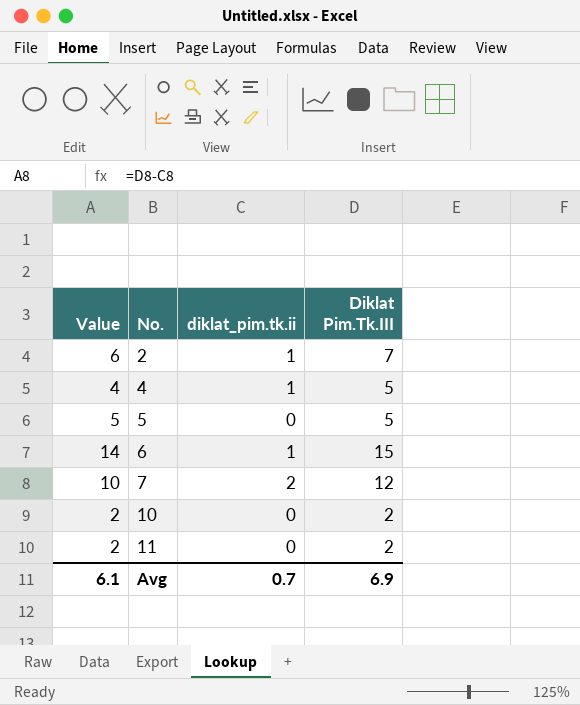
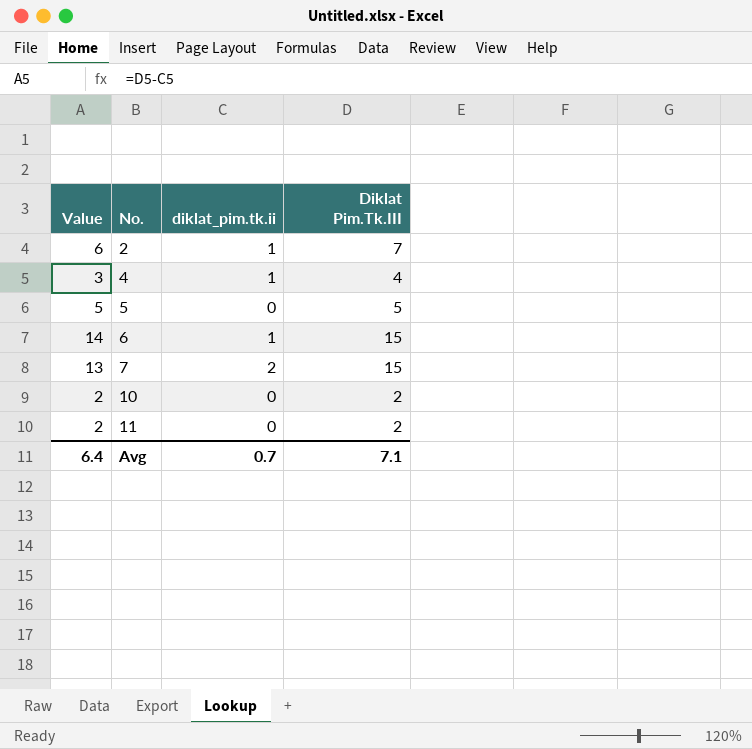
4 | Value: 4 -> 3
4 | Diklat Pim.Tk.III: 5 -> 4
7 | Value: 10 -> 13
7 | Diklat Pim.Tk.III: 12 -> 15
Avg | Value: 6.1 -> 6.4
Avg | Diklat Pim.Tk.III: 6.9 -> 7.1

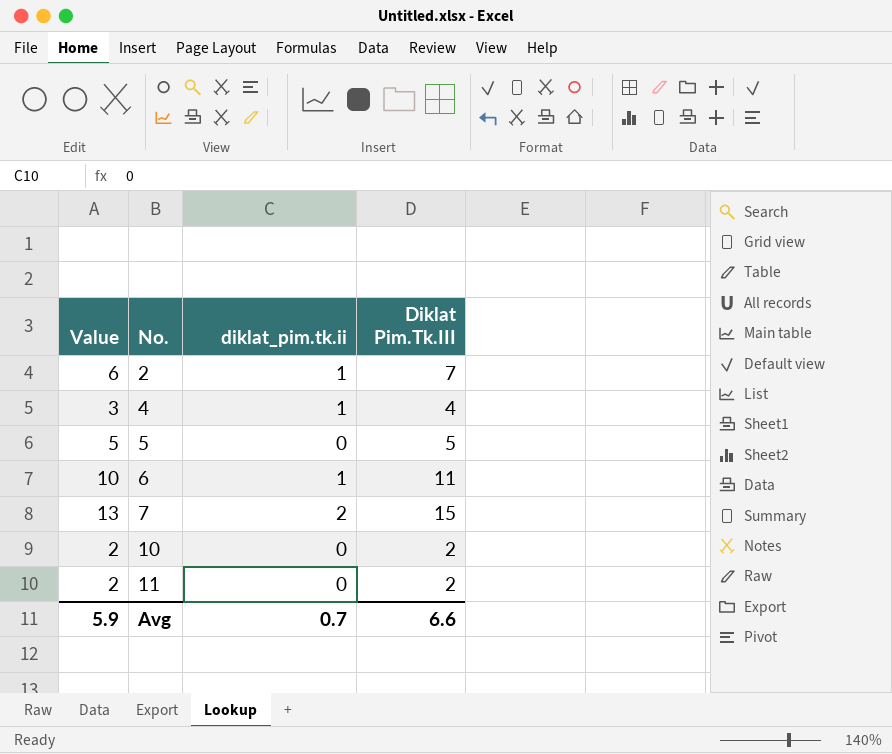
6 | Value: 14 -> 10
6 | Diklat Pim.Tk.III: 15 -> 11
Avg | Value: 6.4 -> 5.9
Avg | Diklat Pim.Tk.III: 7.1 -> 6.6

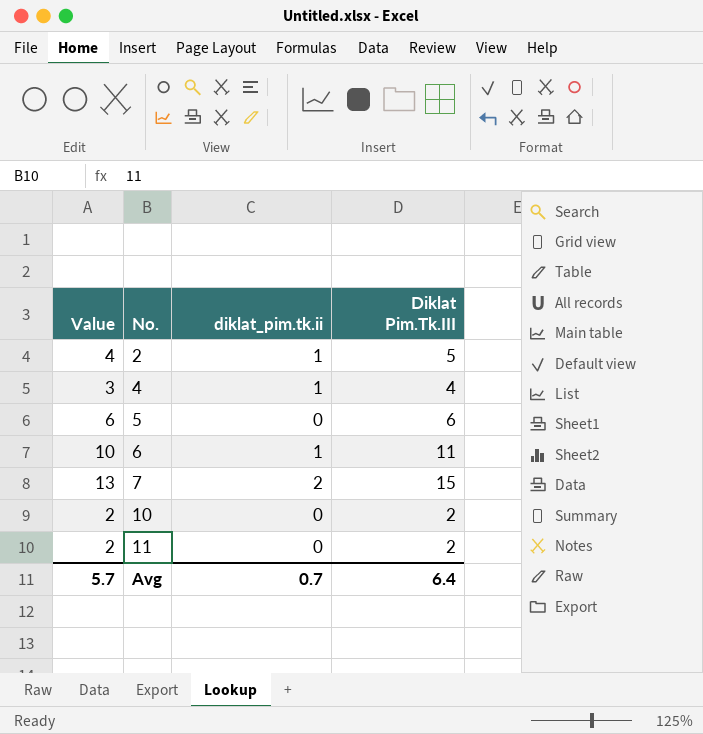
2 | Value: 6 -> 4
2 | Diklat Pim.Tk.III: 7 -> 5
5 | Value: 5 -> 6
5 | Diklat Pim.Tk.III: 5 -> 6
Avg | Value: 5.9 -> 5.7
Avg | Diklat Pim.Tk.III: 6.6 -> 6.4

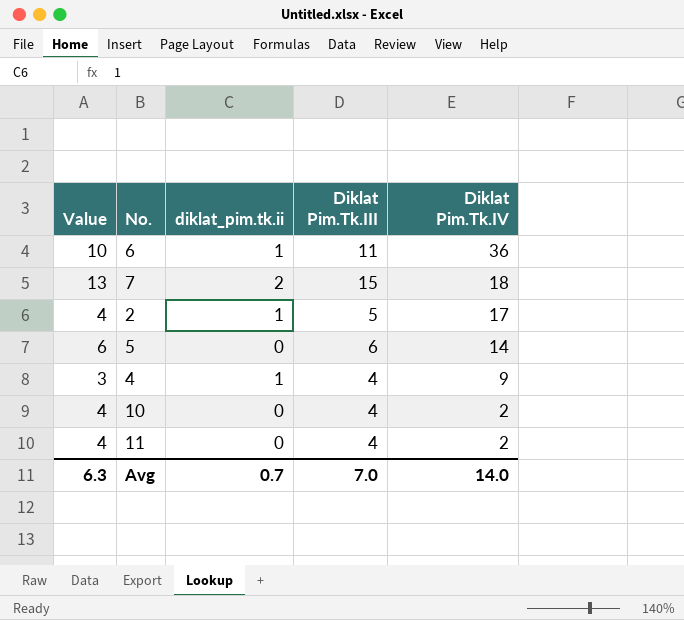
row order: No. ascending -> Diklat Pim.Tk.IV descending
column Diklat Pim.Tk.IV | position: none -> 5
10 | Value: 2 -> 4
10 | Diklat Pim.Tk.III: 2 -> 4
11 | Value: 2 -> 4
11 | Diklat Pim.Tk.III: 2 -> 4
Avg | Value: 5.7 -> 6.3
Avg | Diklat Pim.Tk.III: 6.4 -> 7.0

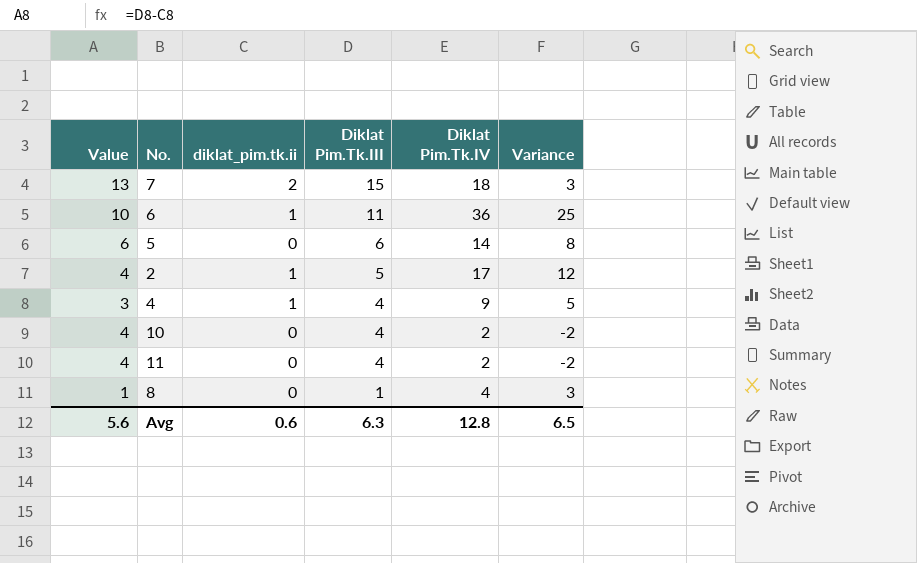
row order: Diklat Pim.Tk.IV descending -> Diklat Pim.Tk.III descending
column Variance | formula: none -> [Diklat Pim.Tk.IV] - [Diklat Pim.Tk.III]
row 8: none -> 1 | 0 | 1 | 4 | 3
Avg | Value: 6.3 -> 5.6
Avg | diklat_pim.tk.ii: 0.7 -> 0.6
Avg | Diklat Pim.Tk.III: 7.0 -> 6.3
Avg | Diklat Pim.Tk.IV: 14.0 -> 12.8

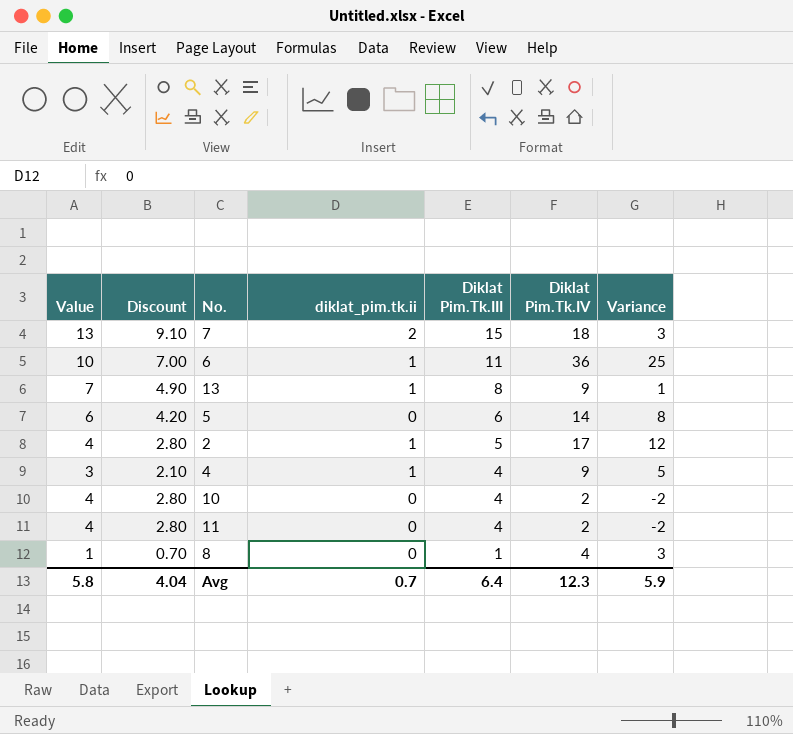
column Discount | formula: none -> [Value] * 0.7
row 13: none -> 7 | 4.90 | 1 | 8 | 9 | 1
Avg | Value: 5.6 -> 5.8
Avg | diklat_pim.tk.ii: 0.6 -> 0.7
Avg | Diklat Pim.Tk.III: 6.3 -> 6.4
Avg | Diklat Pim.Tk.IV: 12.8 -> 12.3
Avg | Variance: 6.5 -> 5.9

